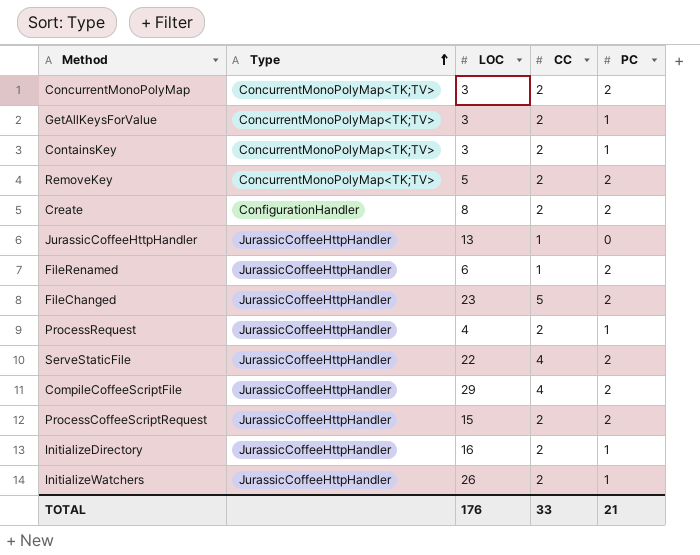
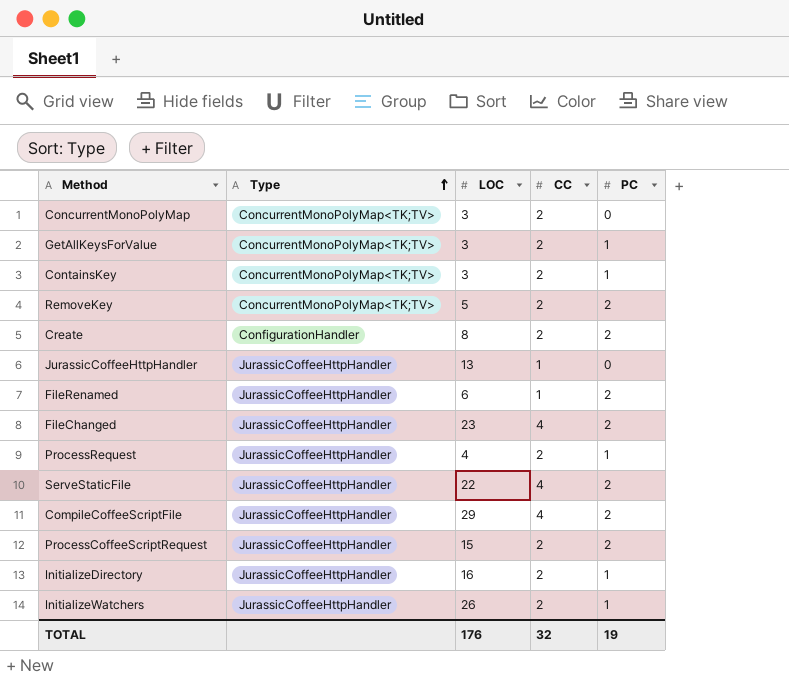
ConcurrentMonoPolyMap | PC: 2 -> 0
FileChanged | CC: 5 -> 4
TOTAL | CC: 33 -> 32
TOTAL | PC: 21 -> 19

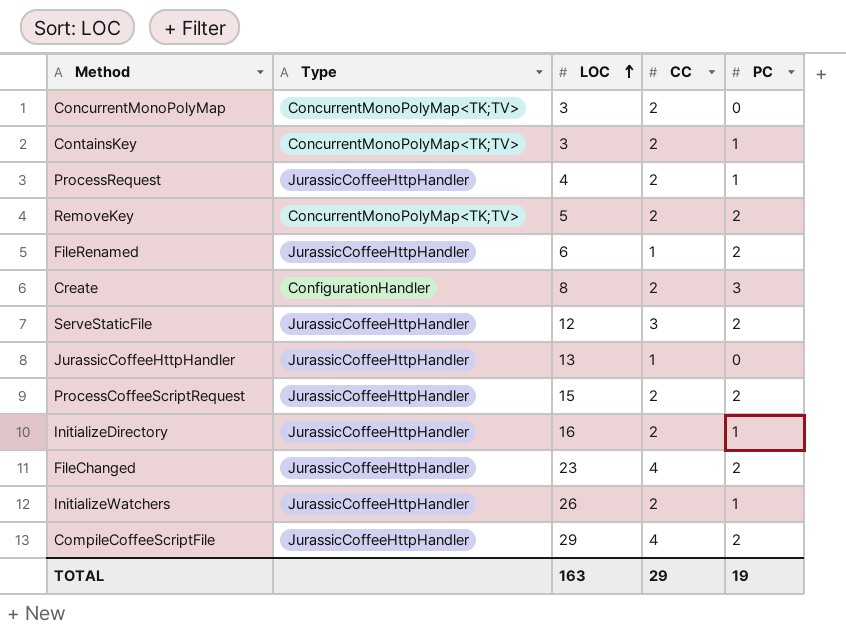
row order: Type ascending -> LOC ascending
row GetAllKeysForValue: ConcurrentMonoPolyMap<TK;TV> | 3 | 2 | 1 -> none
Create | PC: 2 -> 3
ServeStaticFile | LOC: 22 -> 12
ServeStaticFile | CC: 4 -> 3
TOTAL | LOC: 176 -> 163
TOTAL | CC: 32 -> 29

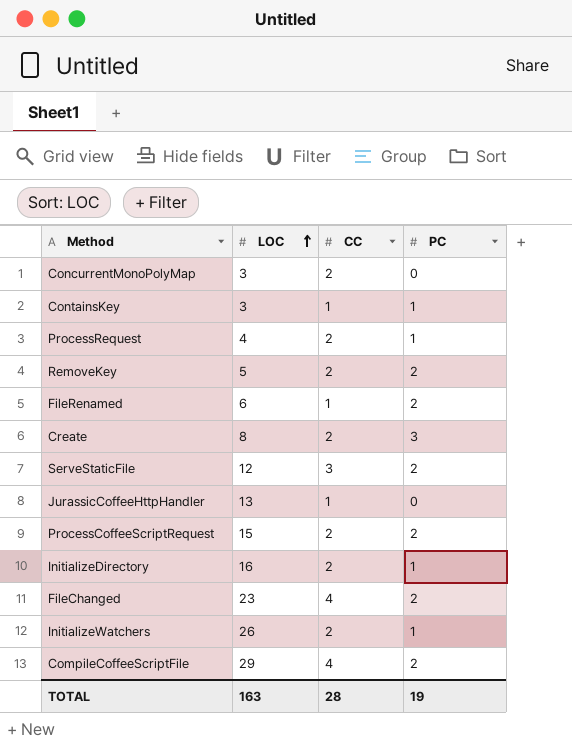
column Type | position: 2 -> none
ContainsKey | CC: 2 -> 1
TOTAL | CC: 29 -> 28

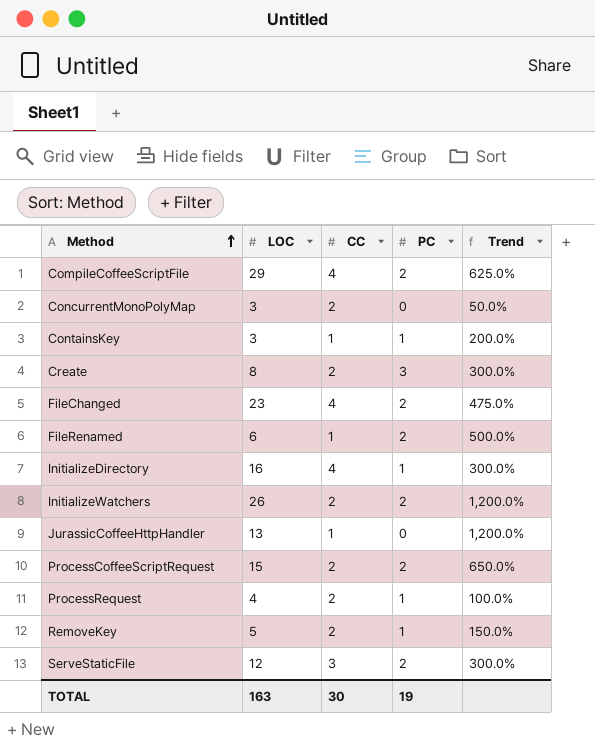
row order: LOC ascending -> Method ascending
column Trend | formula: none -> ([LOC] - [CC]) / [CC]
InitializeDirectory | CC: 2 -> 4
InitializeWatchers | PC: 1 -> 2
RemoveKey | PC: 2 -> 1
TOTAL | CC: 28 -> 30

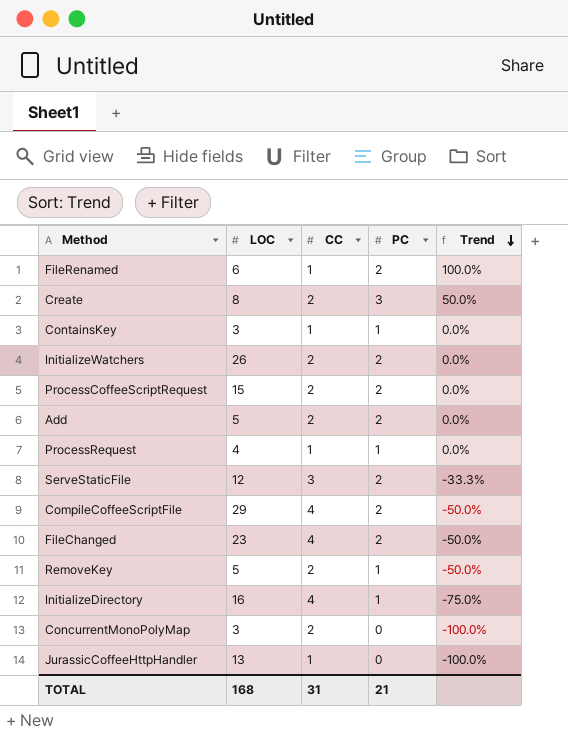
row order: Method ascending -> Trend descending
column Trend | formula: ([LOC] - [CC]) / [CC] -> ([PC] - [CC]) / [CC]
row Add: none -> 5 | 2 | 2 | 0.0%
ProcessRequest | CC: 2 -> 1
TOTAL | LOC: 163 -> 168
TOTAL | CC: 30 -> 31
TOTAL | PC: 19 -> 21

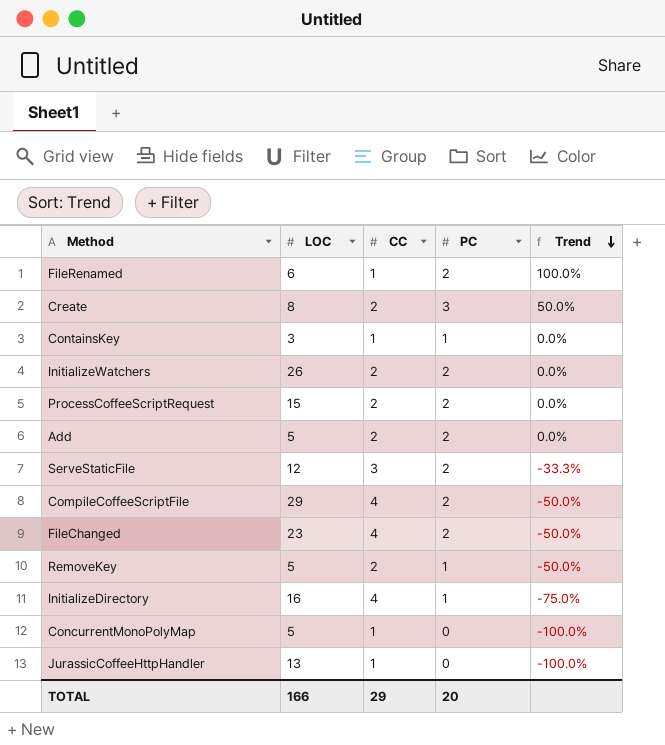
row ProcessRequest: 4 | 1 | 1 | 0.0% -> none
ConcurrentMonoPolyMap | LOC: 3 -> 5
ConcurrentMonoPolyMap | CC: 2 -> 1
TOTAL | LOC: 168 -> 166
TOTAL | CC: 31 -> 29
TOTAL | PC: 21 -> 20

